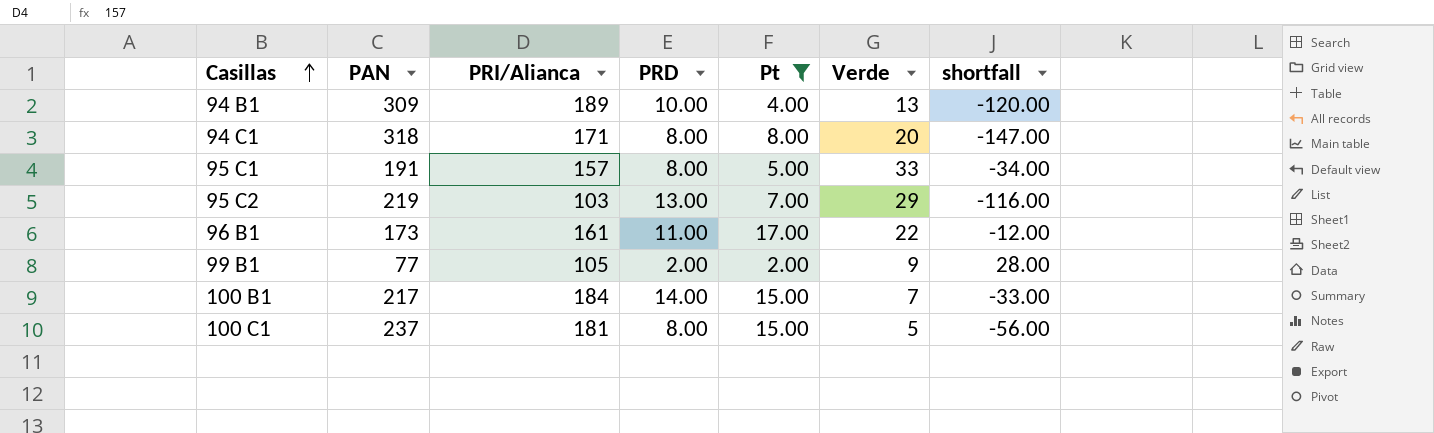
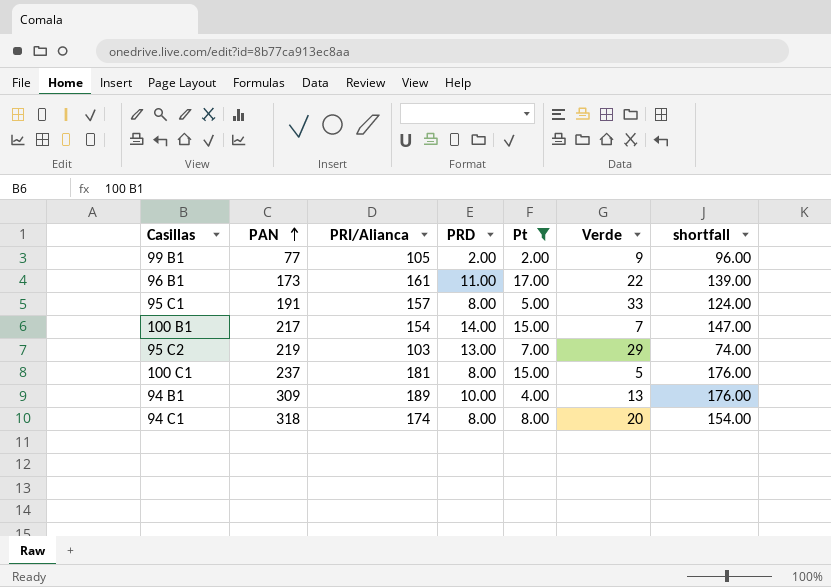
row order: Casillas ascending -> PAN ascending
column shortfall | formula: [PRI/Alianca] - [PAN] -> [PRI/Alianca] - [Verde]
100 B1 | PRI/Alianca: 184 -> 154
94 C1 | PRI/Alianca: 171 -> 174

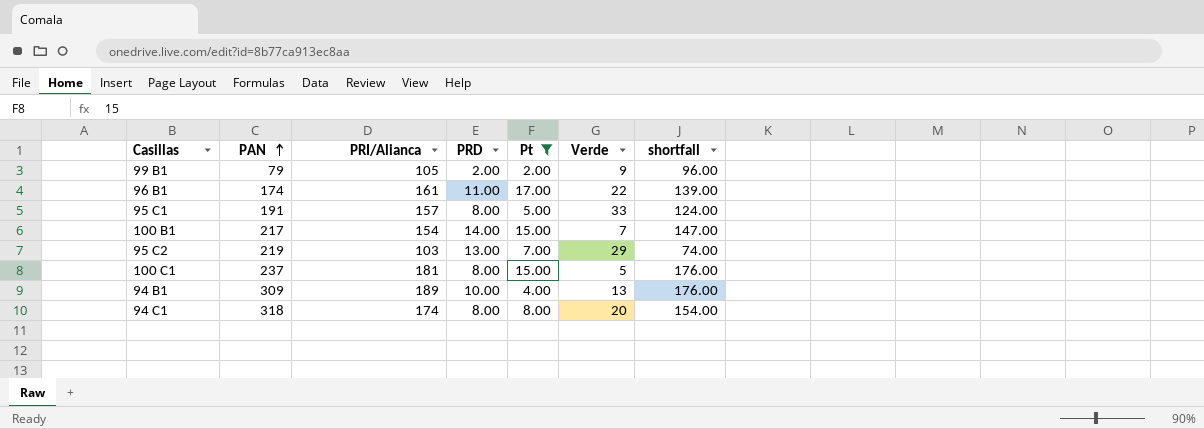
99 B1 | PAN: 77 -> 79
96 B1 | PAN: 173 -> 174

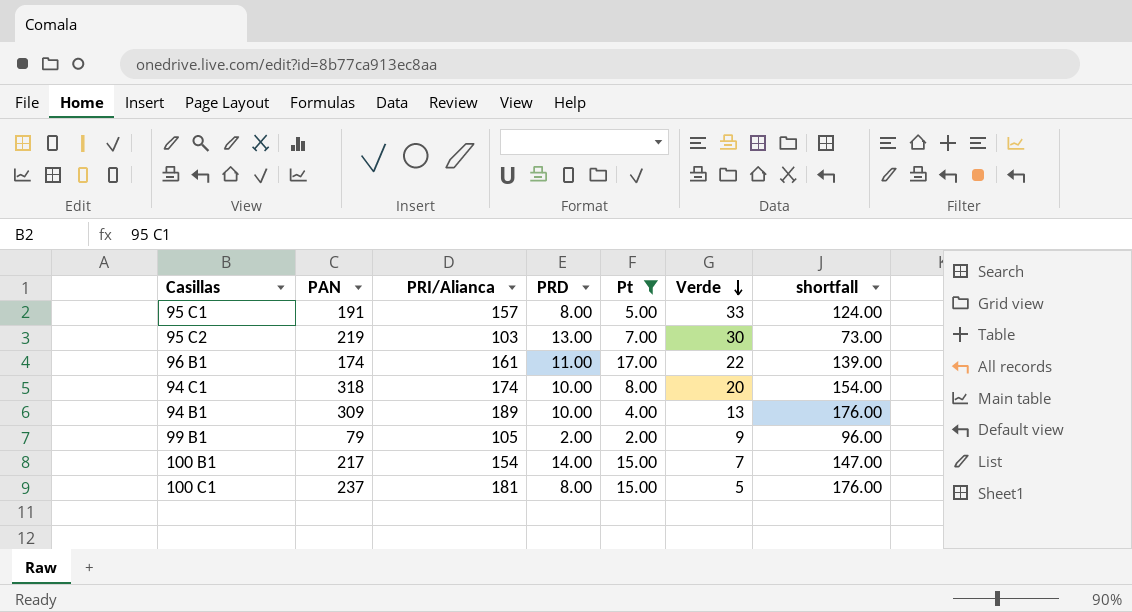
row order: PAN ascending -> Verde descending
95 C2 | Verde: 29 -> 30
95 C2 | shortfall: 74.00 -> 73.00
94 C1 | PRD: 8.00 -> 10.00

